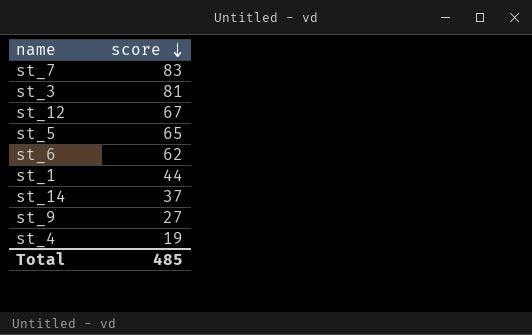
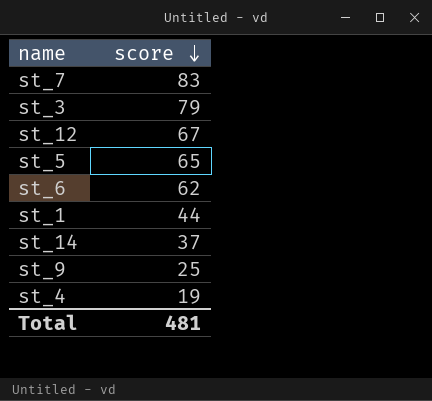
st_3 | score: 81 -> 79
st_9 | score: 27 -> 25
Total | score: 485 -> 481

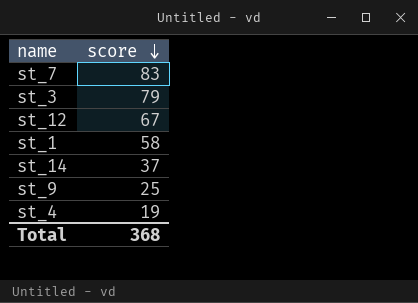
row st_5: 65 -> none
row st_6: 62 -> none
st_1 | score: 44 -> 58
Total | score: 481 -> 368

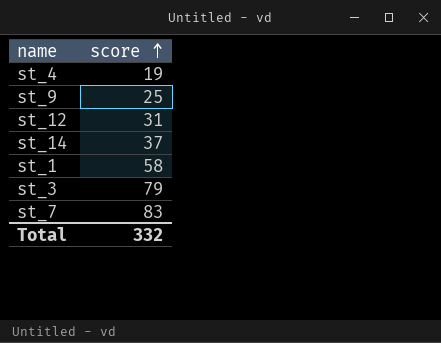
row order: score descending -> score ascending
st_12 | score: 67 -> 31
Total | score: 368 -> 332

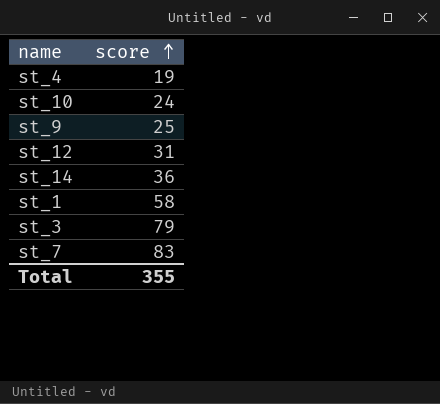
row st_10: none -> 24
st_14 | score: 37 -> 36
Total | score: 332 -> 355

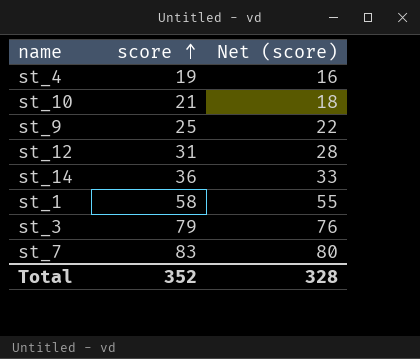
column Net (score) | formula: none -> [score] - 3
st_10 | score: 24 -> 21
Total | score: 355 -> 352

